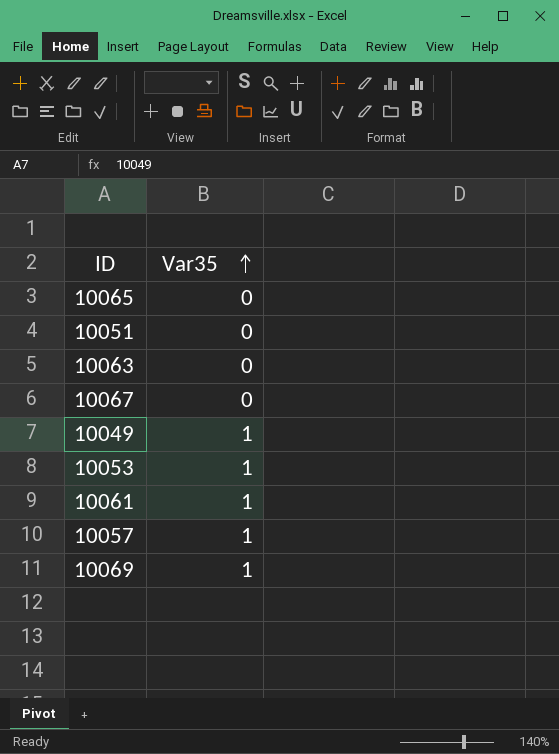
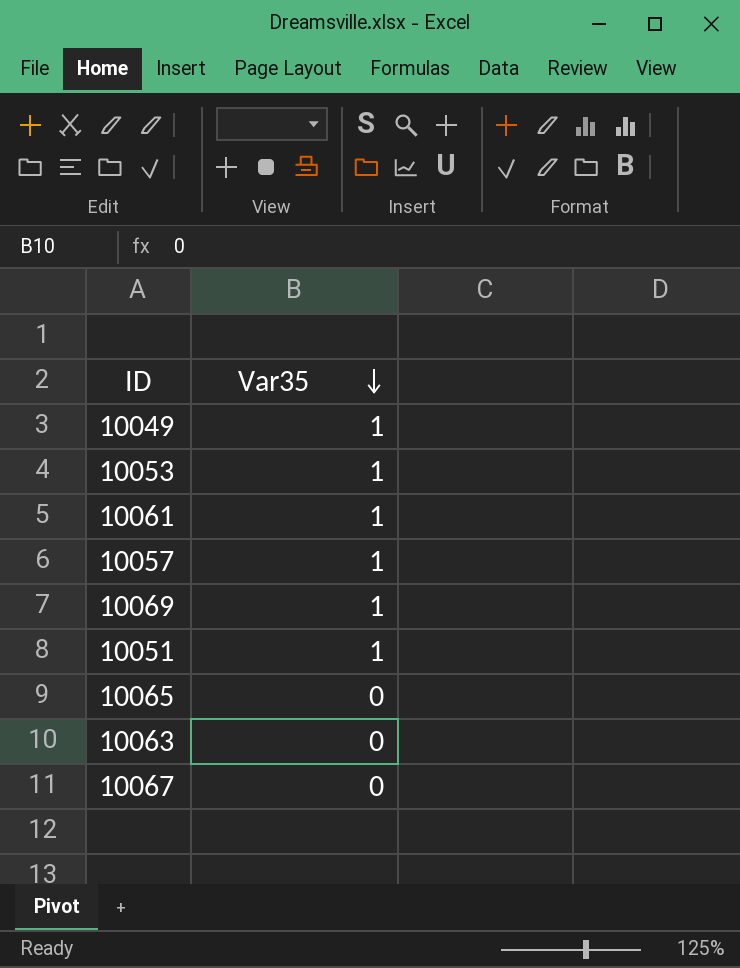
row order: Var35 ascending -> Var35 descending
10051 | Var35: 0 -> 1

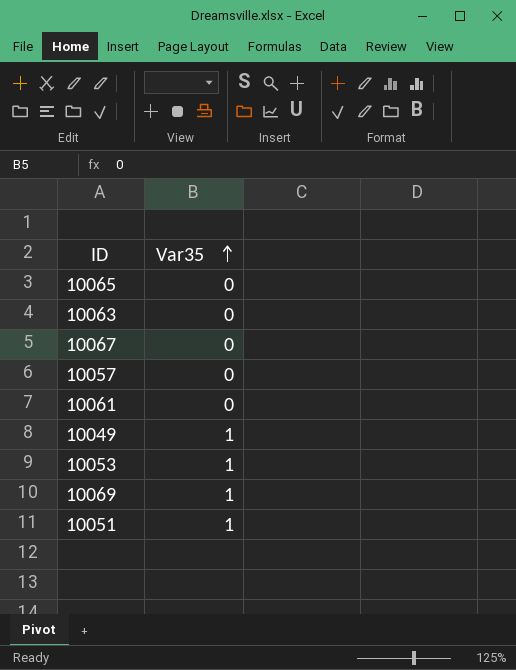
row order: Var35 descending -> Var35 ascending
10057 | Var35: 1 -> 0
10061 | Var35: 1 -> 0

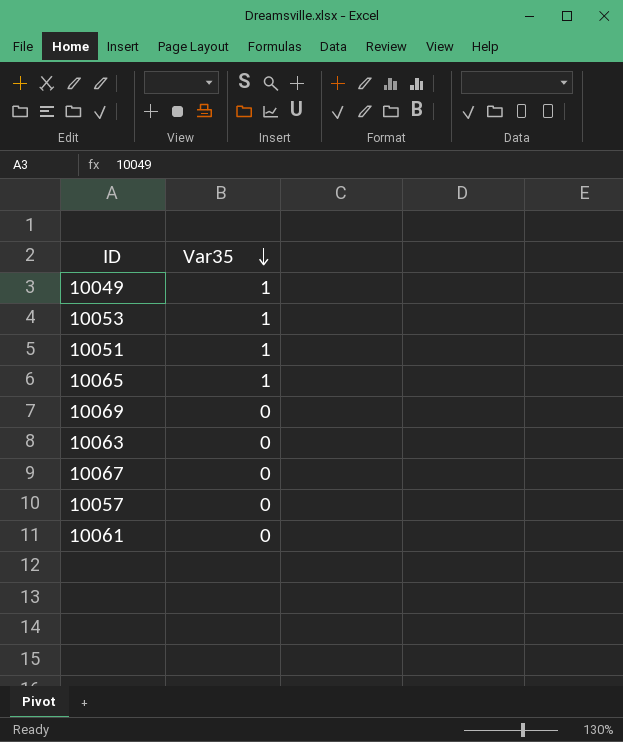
row order: Var35 ascending -> Var35 descending
10065 | Var35: 0 -> 1
10069 | Var35: 1 -> 0

